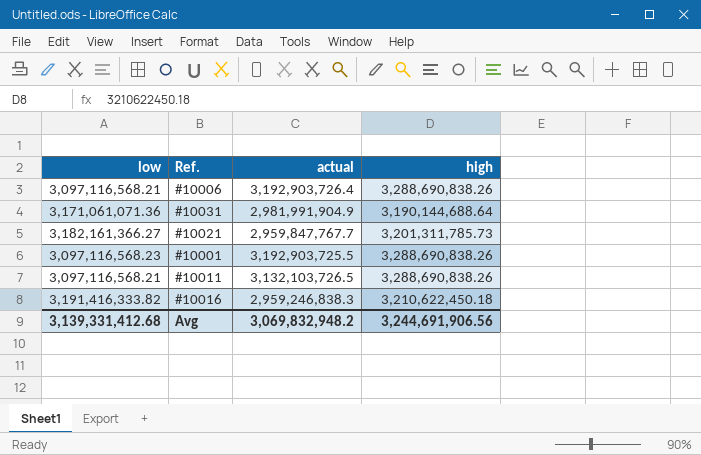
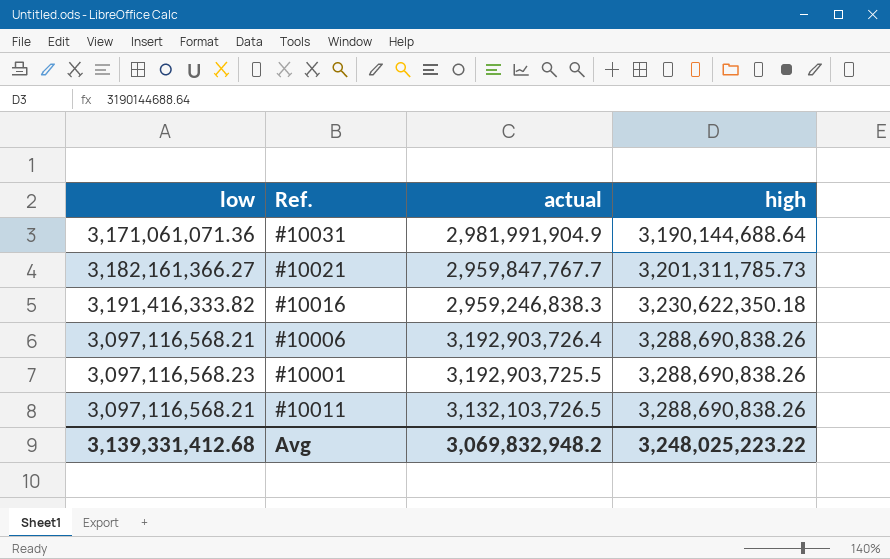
row order: none -> high ascending
#10016 | high: 3,210,622,450.18 -> 3,230,622,350.18
Avg | high: 3,244,691,906.56 -> 3,248,025,223.22

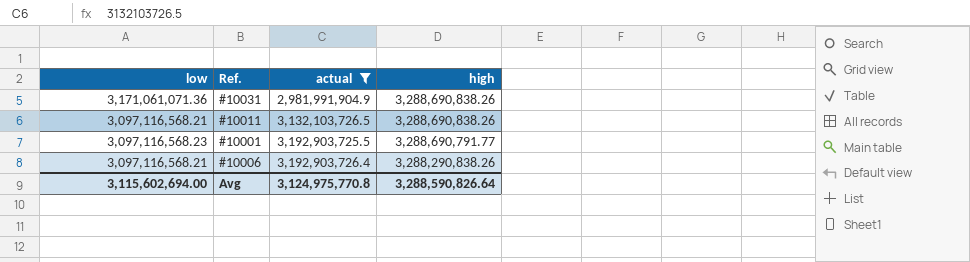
filter: none -> actual >= 2,981,991,904.9
row order: high ascending -> actual ascending
#10031 | high: 3,190,144,688.64 -> 3,288,690,838.26
#10001 | high: 3,288,690,838.26 -> 3,288,690,791.77
#10006 | high: 3,288,690,838.26 -> 3,288,290,838.26
Avg | low: 3,139,331,412.68 -> 3,115,602,694.00
Avg | actual: 3,069,832,948.2 -> 3,124,975,770.8
Avg | high: 3,248,025,223.22 -> 3,288,590,826.64

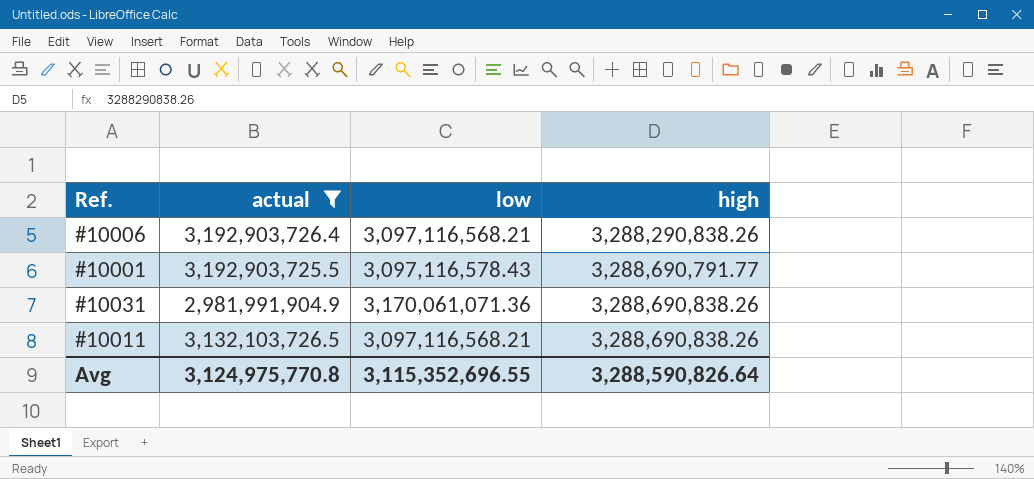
row order: actual ascending -> high ascending
column low | position: 1 -> 3
#10001 | low: 3,097,116,568.23 -> 3,097,116,578.43
#10031 | low: 3,171,061,071.36 -> 3,170,061,071.36
Avg | low: 3,115,602,694.00 -> 3,115,352,696.55

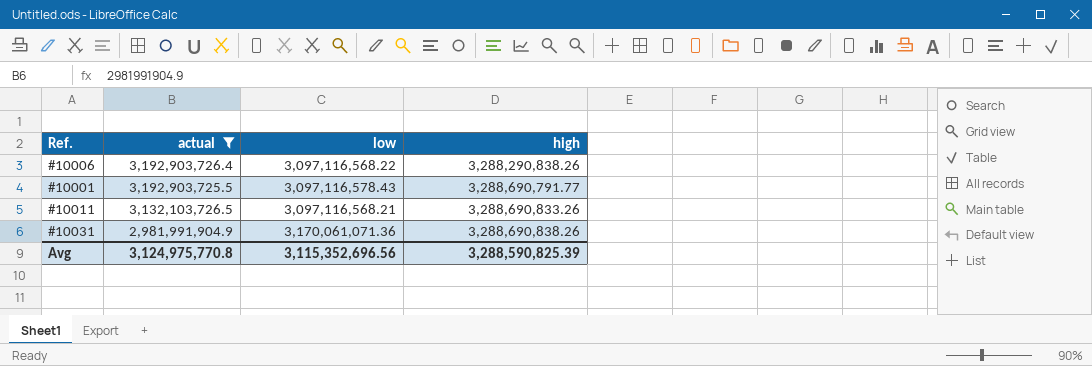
row order: high ascending -> actual descending
#10006 | low: 3,097,116,568.21 -> 3,097,116,568.22
#10011 | high: 3,288,690,838.26 -> 3,288,690,833.26
Avg | low: 3,115,352,696.55 -> 3,115,352,696.56
Avg | high: 3,288,590,826.64 -> 3,288,590,825.39

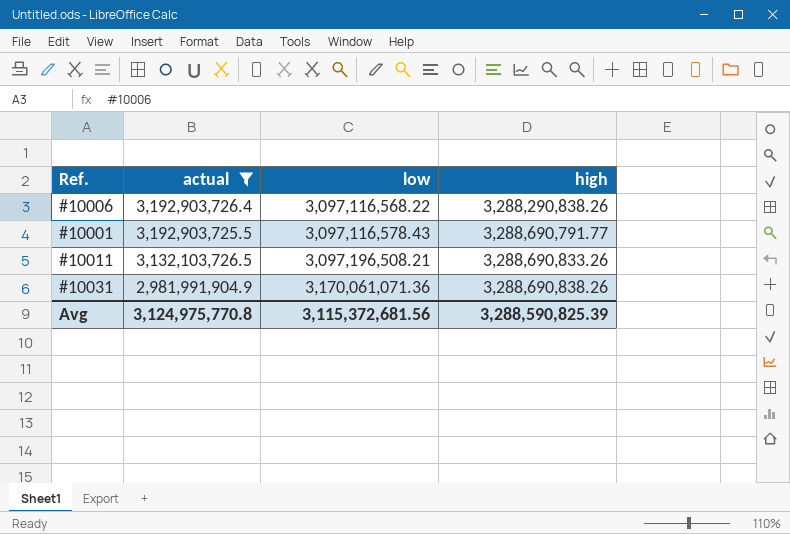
#10011 | low: 3,097,116,568.21 -> 3,097,196,508.21
Avg | low: 3,115,352,696.56 -> 3,115,372,681.56

